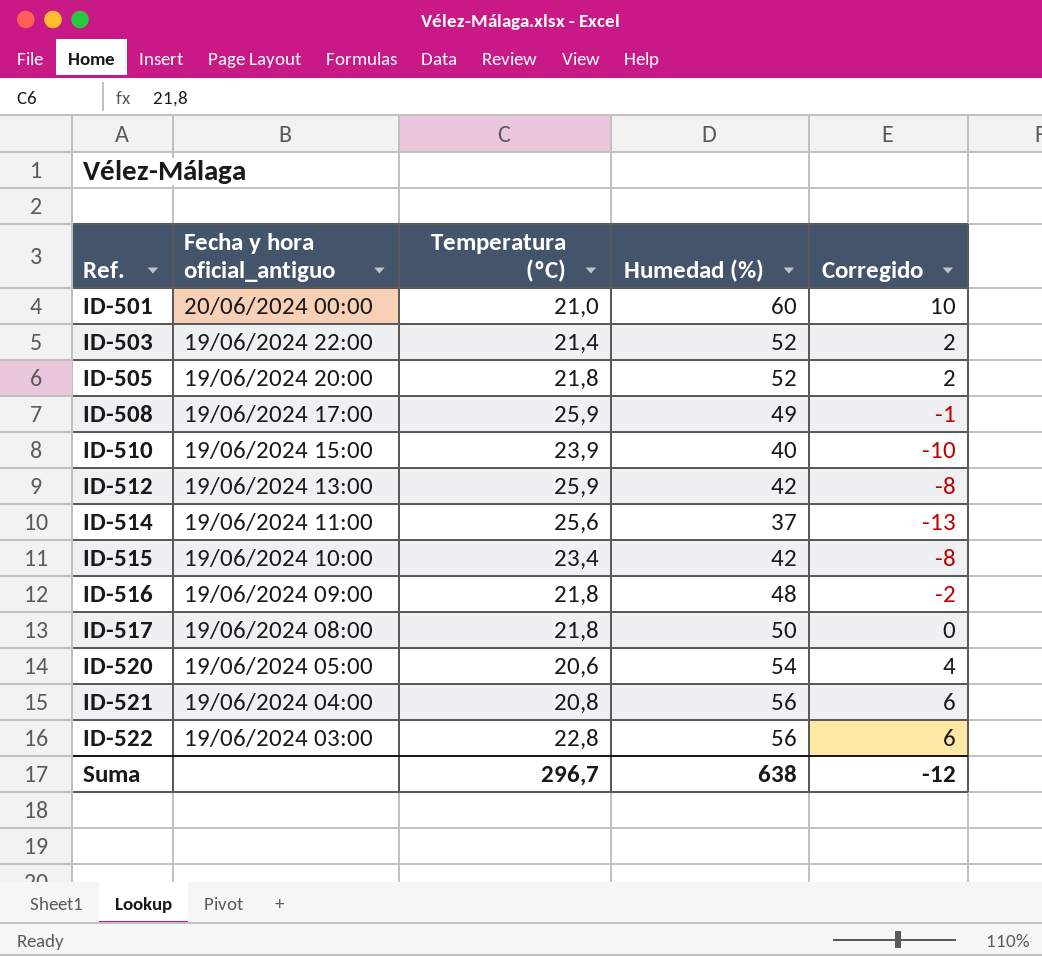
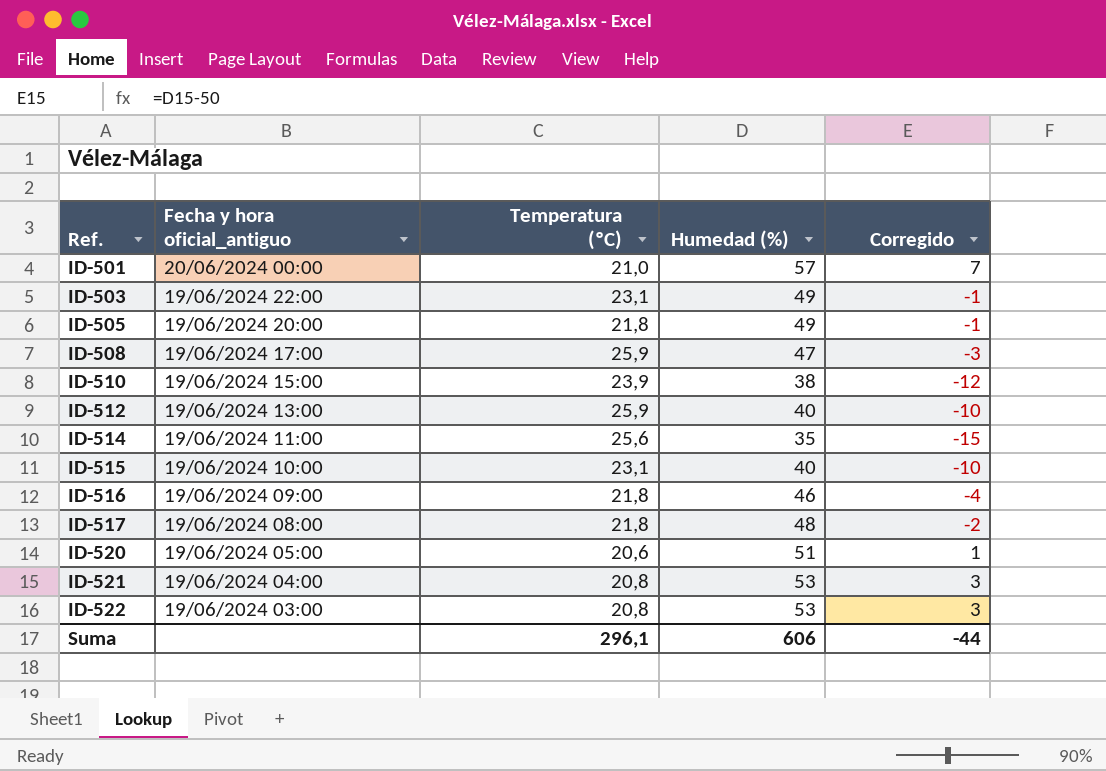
ID-501 | Humedad (%): 60 -> 57
ID-501 | Corregido: 10 -> 7
ID-503 | Temperatura (ºC): 21,4 -> 23,1
ID-503 | Humedad (%): 52 -> 49
ID-503 | Corregido: 2 -> -1
ID-505 | Humedad (%): 52 -> 49
ID-505 | Corregido: 2 -> -1
ID-508 | Humedad (%): 49 -> 47
ID-508 | Corregido: -1 -> -3
ID-510 | Humedad (%): 40 -> 38
ID-510 | Corregido: -10 -> -12
ID-512 | Humedad (%): 42 -> 40
ID-512 | Corregido: -8 -> -10
ID-514 | Humedad (%): 37 -> 35
ID-514 | Corregido: -13 -> -15
ID-515 | Temperatura (ºC): 23,4 -> 23,1
ID-515 | Humedad (%): 42 -> 40
ID-515 | Corregido: -8 -> -10
ID-516 | Humedad (%): 48 -> 46
ID-516 | Corregido: -2 -> -4
ID-517 | Humedad (%): 50 -> 48
ID-517 | Corregido: 0 -> -2
ID-520 | Humedad (%): 54 -> 51
ID-520 | Corregido: 4 -> 1
ID-521 | Humedad (%): 56 -> 53
ID-521 | Corregido: 6 -> 3
ID-522 | Temperatura (ºC): 22,8 -> 20,8
ID-522 | Humedad (%): 56 -> 53
ID-522 | Corregido: 6 -> 3
Suma | Temperatura (ºC): 296,7 -> 296,1
Suma | Humedad (%): 638 -> 606
Suma | Corregido: -12 -> -44

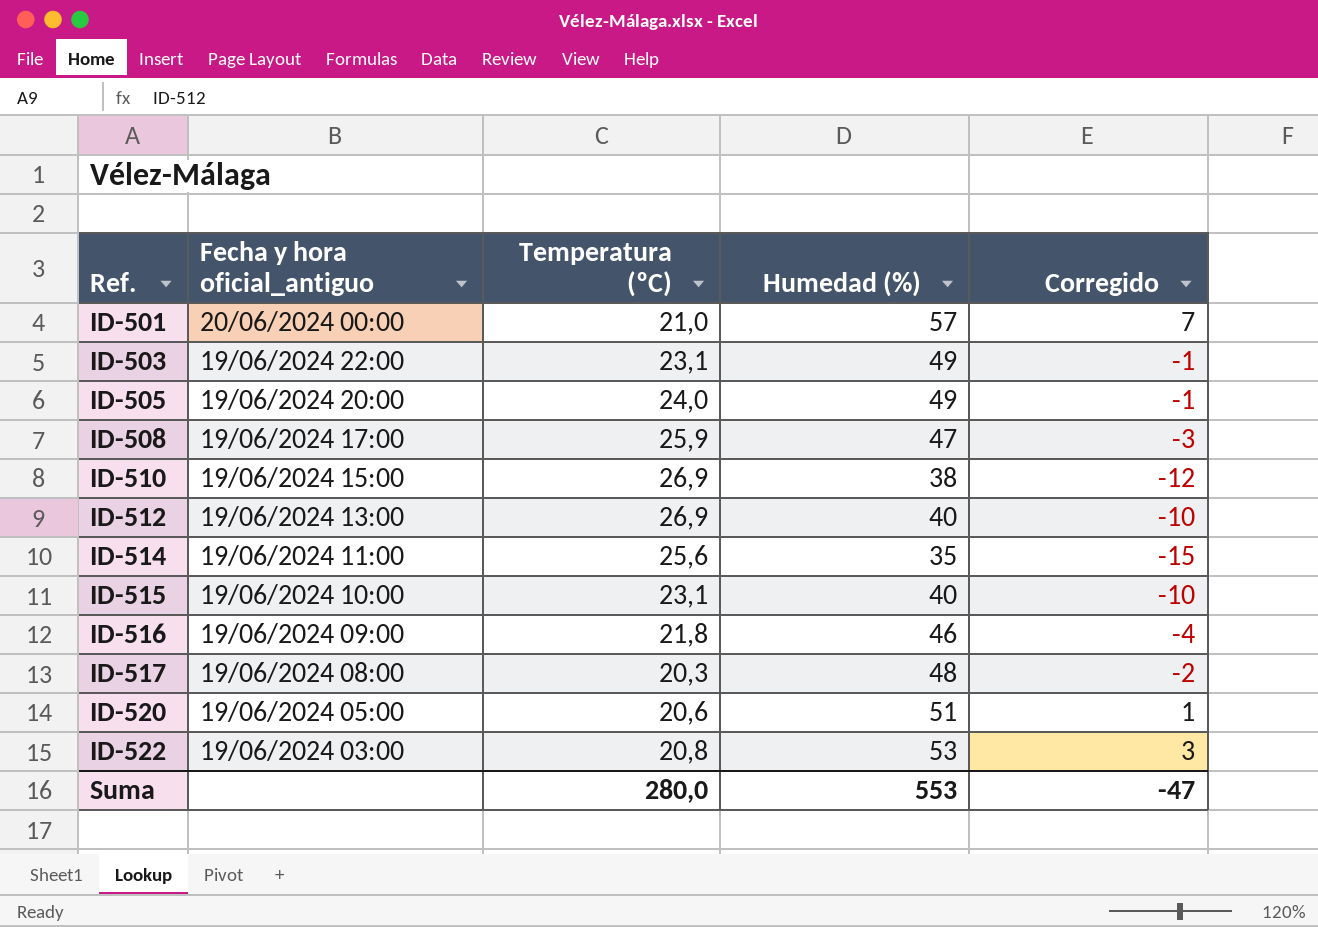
row ID-521: 19/06/2024 04:00 | 20,8 | 53 | 3 -> none
ID-505 | Temperatura (ºC): 21,8 -> 24,0
ID-510 | Temperatura (ºC): 23,9 -> 26,9
ID-512 | Temperatura (ºC): 25,9 -> 26,9
ID-517 | Temperatura (ºC): 21,8 -> 20,3
Suma | Temperatura (ºC): 296,1 -> 280,0
Suma | Humedad (%): 606 -> 553
Suma | Corregido: -44 -> -47

